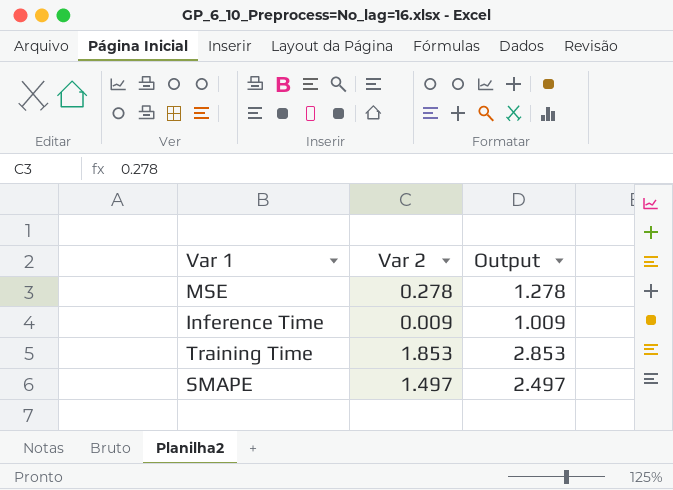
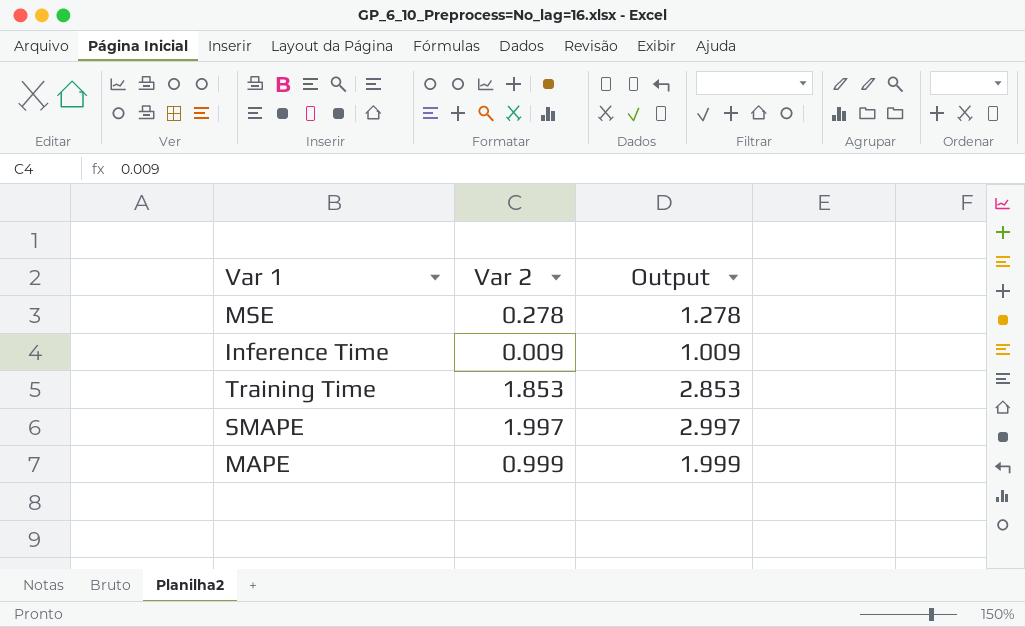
SMAPE | Var 2: 1.497 -> 1.997
SMAPE | Output: 2.497 -> 2.997
row MAPE: none -> 0.999 | 1.999

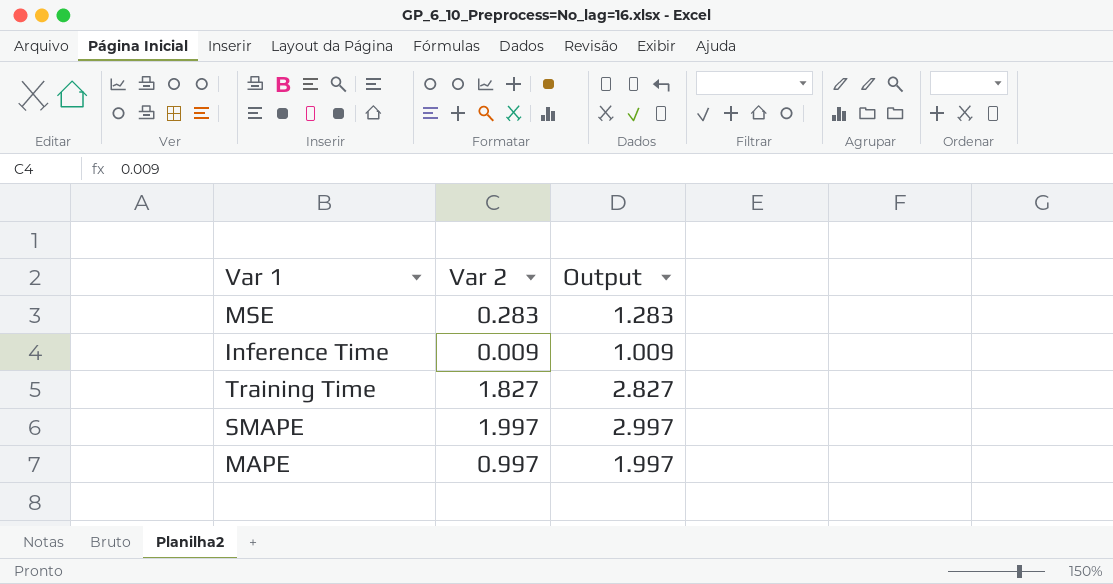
MSE | Var 2: 0.278 -> 0.283
MSE | Output: 1.278 -> 1.283
Training Time | Var 2: 1.853 -> 1.827
Training Time | Output: 2.853 -> 2.827
MAPE | Var 2: 0.999 -> 0.997
MAPE | Output: 1.999 -> 1.997

